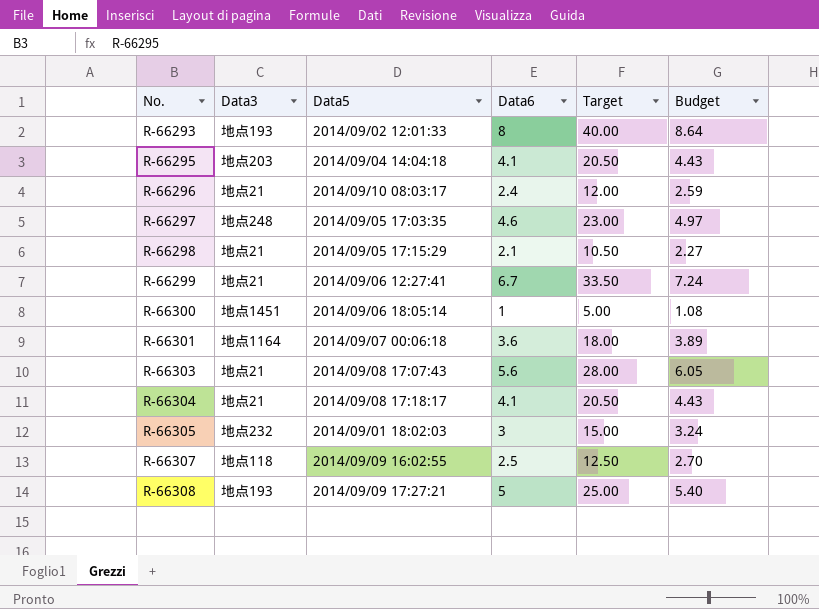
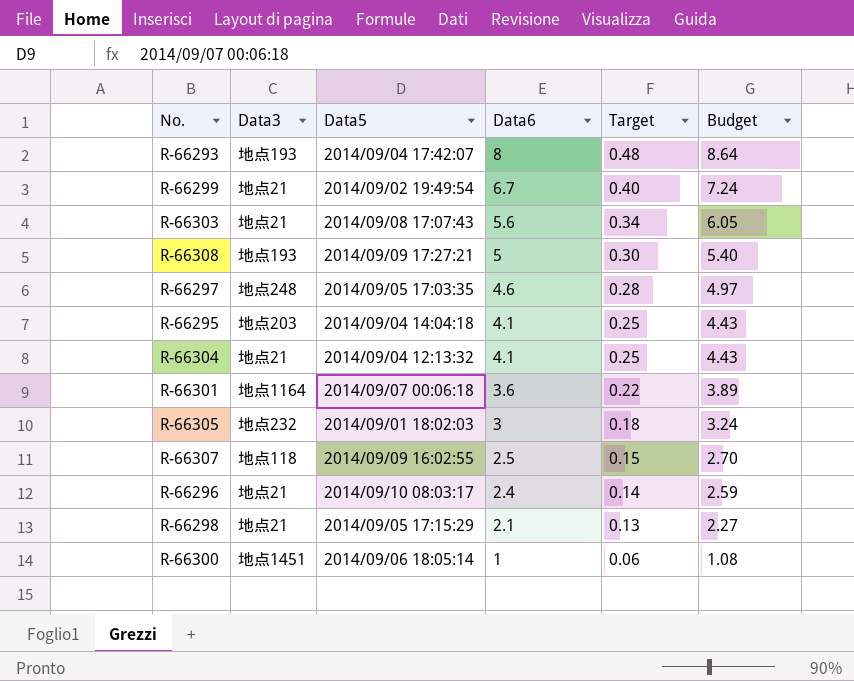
row order: No. ascending -> Data6 descending
column Target | formula: [Data6] * 5 -> [Data6] * 0.06
R-66293 | Data5: 2014/09/02 12:01:33 -> 2014/09/04 17:42:07
R-66299 | Data5: 2014/09/06 12:27:41 -> 2014/09/02 19:49:54
R-66304 | Data5: 2014/09/08 17:18:17 -> 2014/09/04 12:13:32

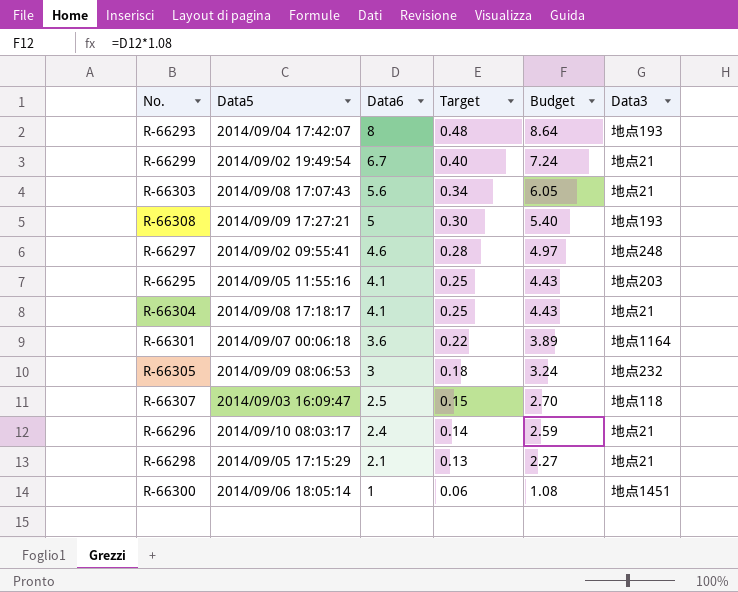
column Data3 | position: 2 -> 6
R-66297 | Data5: 2014/09/05 17:03:35 -> 2014/09/02 09:55:41
R-66295 | Data5: 2014/09/04 14:04:18 -> 2014/09/05 11:55:16
R-66304 | Data5: 2014/09/04 12:13:32 -> 2014/09/08 17:18:17
R-66305 | Data5: 2014/09/01 18:02:03 -> 2014/09/09 08:06:53
R-66307 | Data5: 2014/09/09 16:02:55 -> 2014/09/03 16:09:47

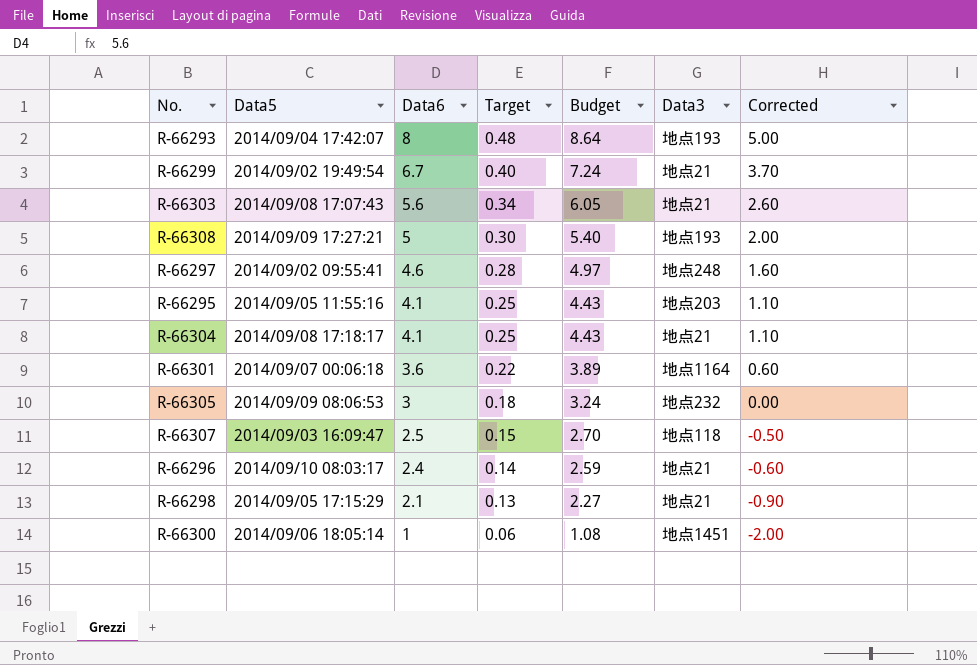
column Corrected | formula: none -> [Data6] - 3

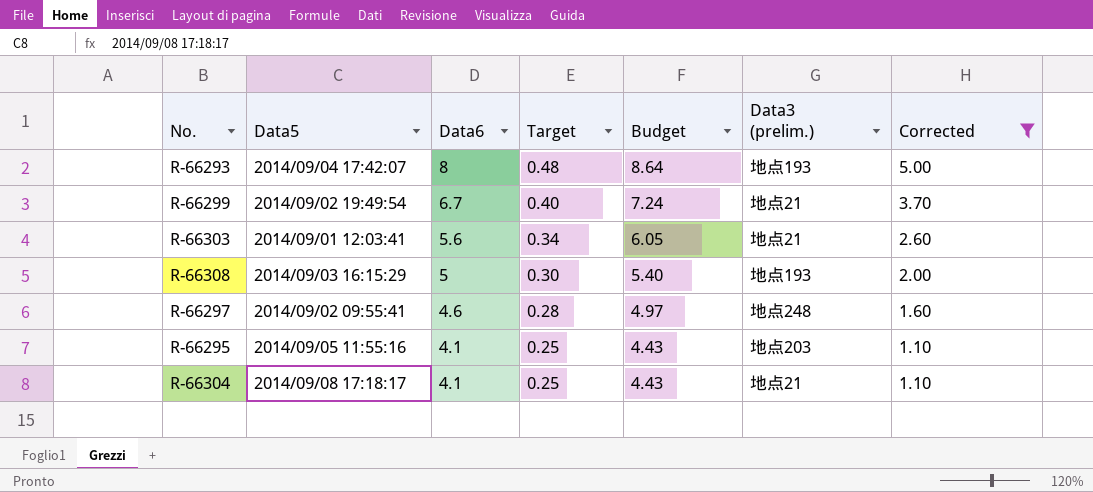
filter: none -> Corrected >= 1.10
column name: Data3 -> Data3 (prelim.)
R-66303 | Data5: 2014/09/08 17:07:43 -> 2014/09/01 12:03:41
R-66308 | Data5: 2014/09/09 17:27:21 -> 2014/09/03 16:15:29

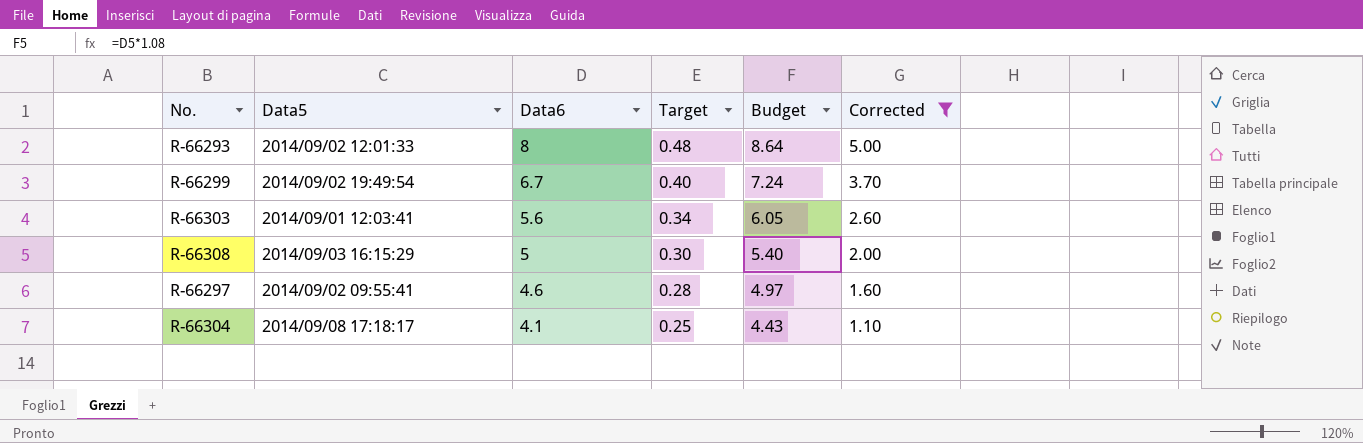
column Data3 (prelim.) | position: 6 -> none
row R-66295: 2014/09/05 11:55:16 | 4.1 | 0.25 | 4.43 | 地点203 | 1.10 -> none
R-66293 | Data5: 2014/09/04 17:42:07 -> 2014/09/02 12:01:33

